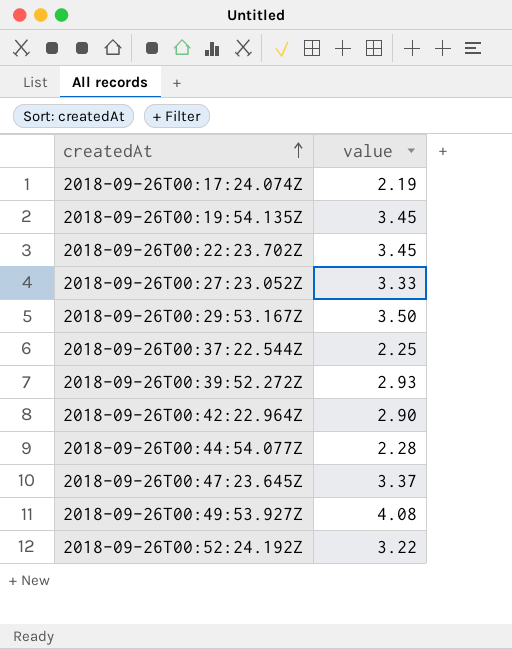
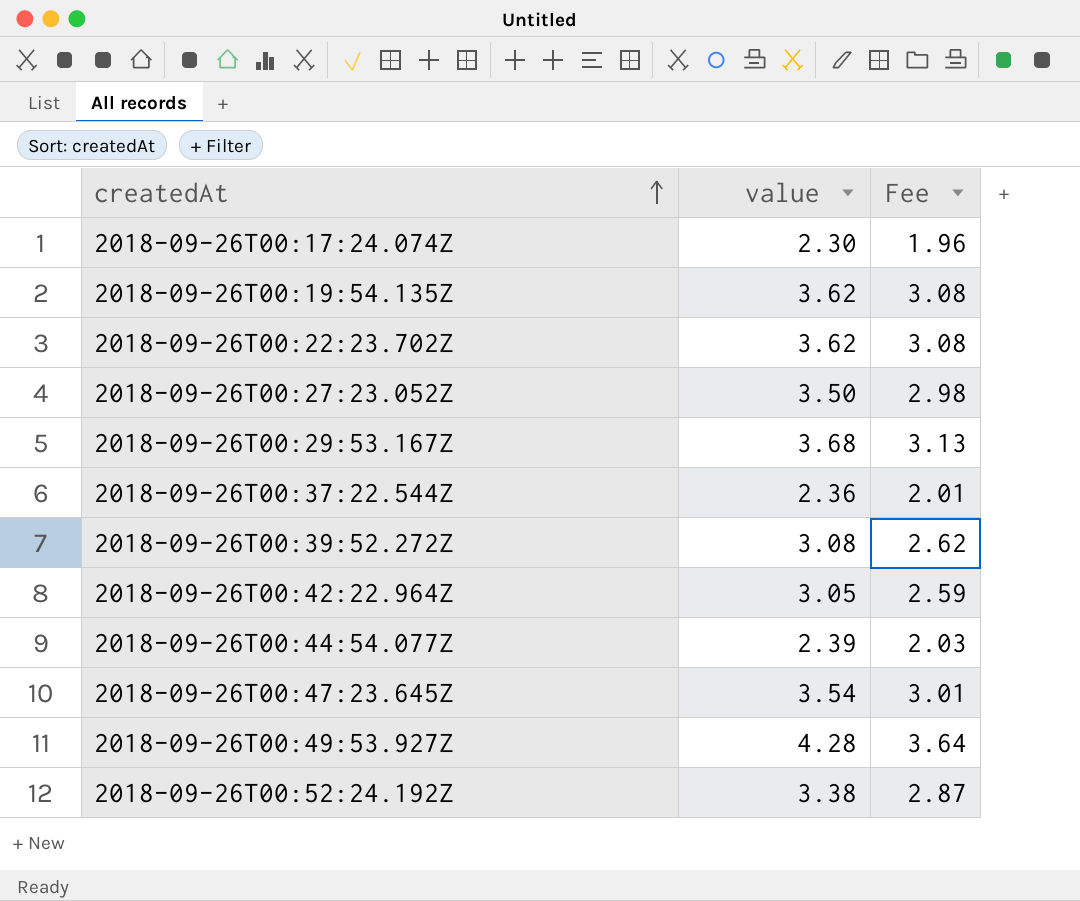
column Fee | formula: none -> [value] * 0.85
2018-09-26T00:17:24.074Z | value: 2.19 -> 2.30
2018-09-26T00:19:54.135Z | value: 3.45 -> 3.62
2018-09-26T00:22:23.702Z | value: 3.45 -> 3.62
2018-09-26T00:27:23.052Z | value: 3.33 -> 3.50
2018-09-26T00:29:53.167Z | value: 3.50 -> 3.68
2018-09-26T00:37:22.544Z | value: 2.25 -> 2.36
2018-09-26T00:39:52.272Z | value: 2.93 -> 3.08
2018-09-26T00:42:22.964Z | value: 2.90 -> 3.05
2018-09-26T00:44:54.077Z | value: 2.28 -> 2.39
2018-09-26T00:47:23.645Z | value: 3.37 -> 3.54
2018-09-26T00:49:53.927Z | value: 4.08 -> 4.28
2018-09-26T00:52:24.192Z | value: 3.22 -> 3.38

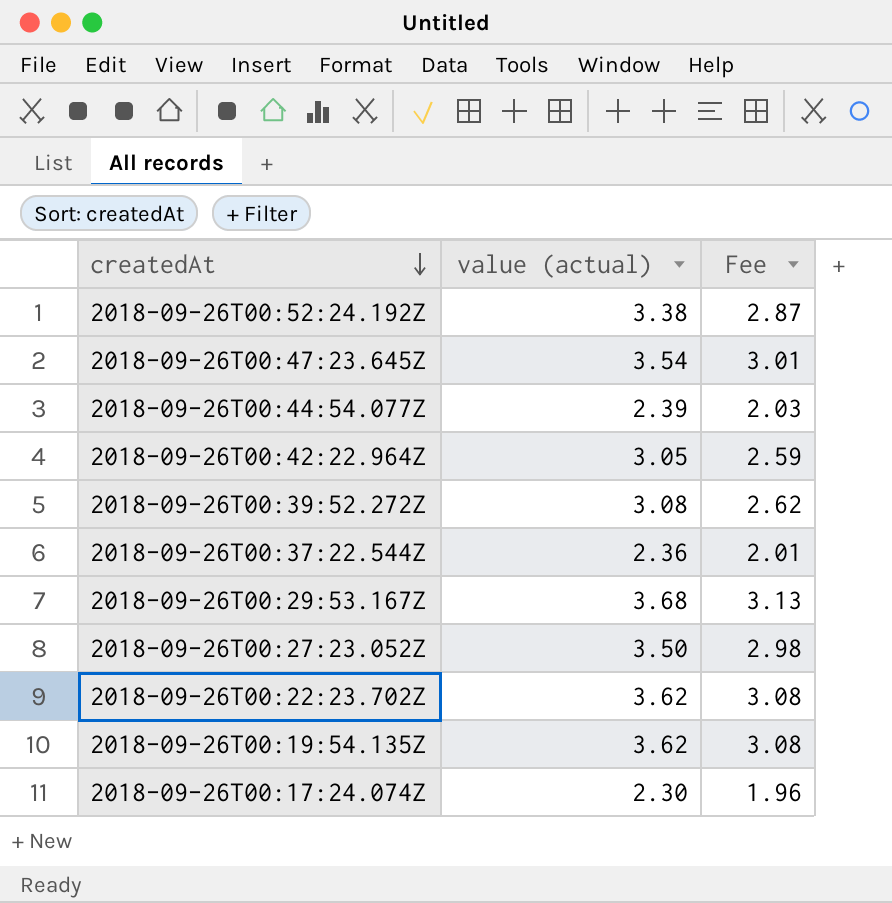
row order: createdAt ascending -> createdAt descending
column name: value -> value (actual)
row 2018-09-26T00:49:53.927Z: 4.28 | 3.64 -> none

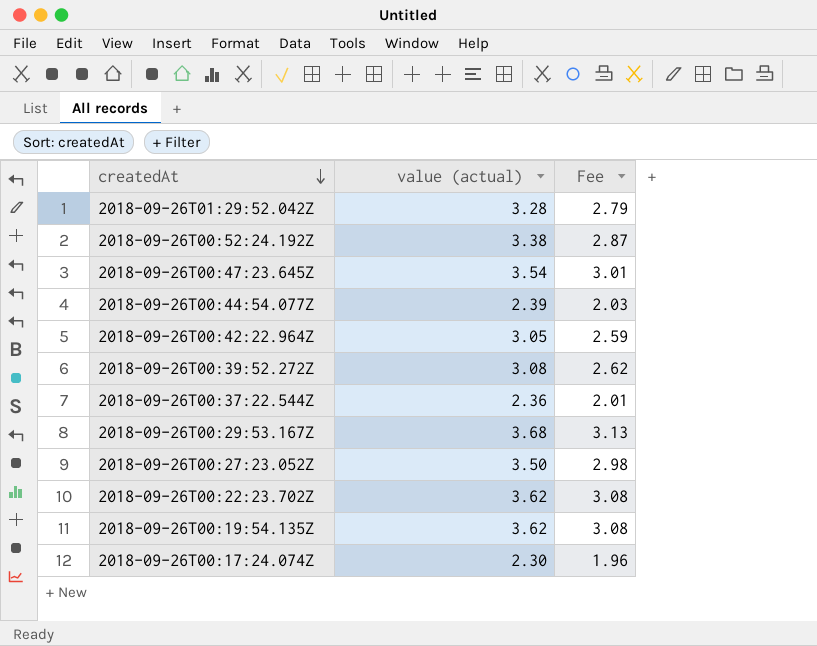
row 2018-09-26T01:29:52.042Z: none -> 3.28 | 2.79

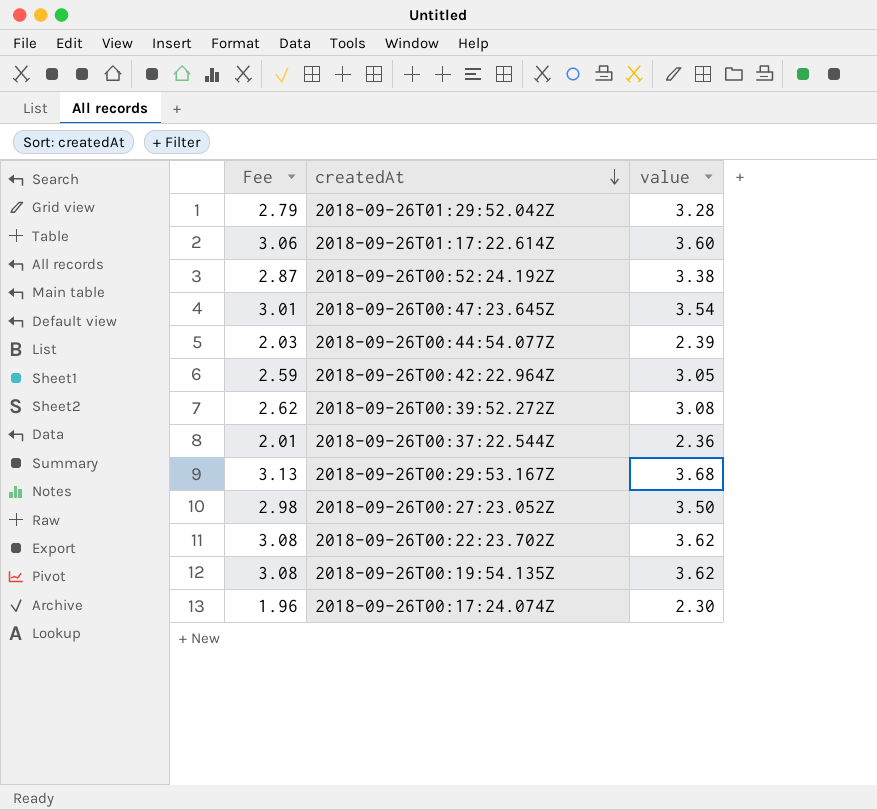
column Fee | position: 3 -> 1
column name: value (actual) -> value
row 2018-09-26T01:17:22.614Z: none -> 3.06 | 3.60

